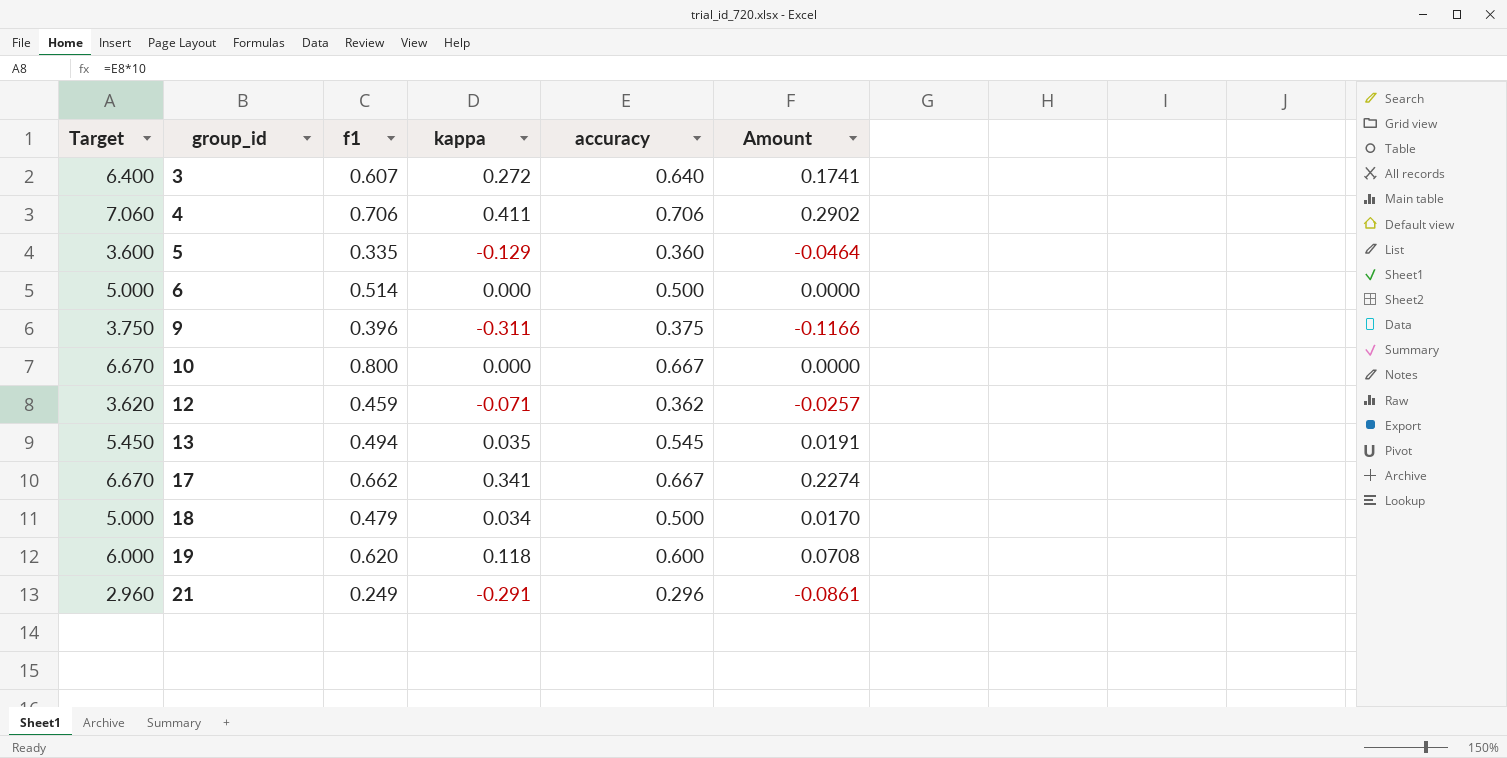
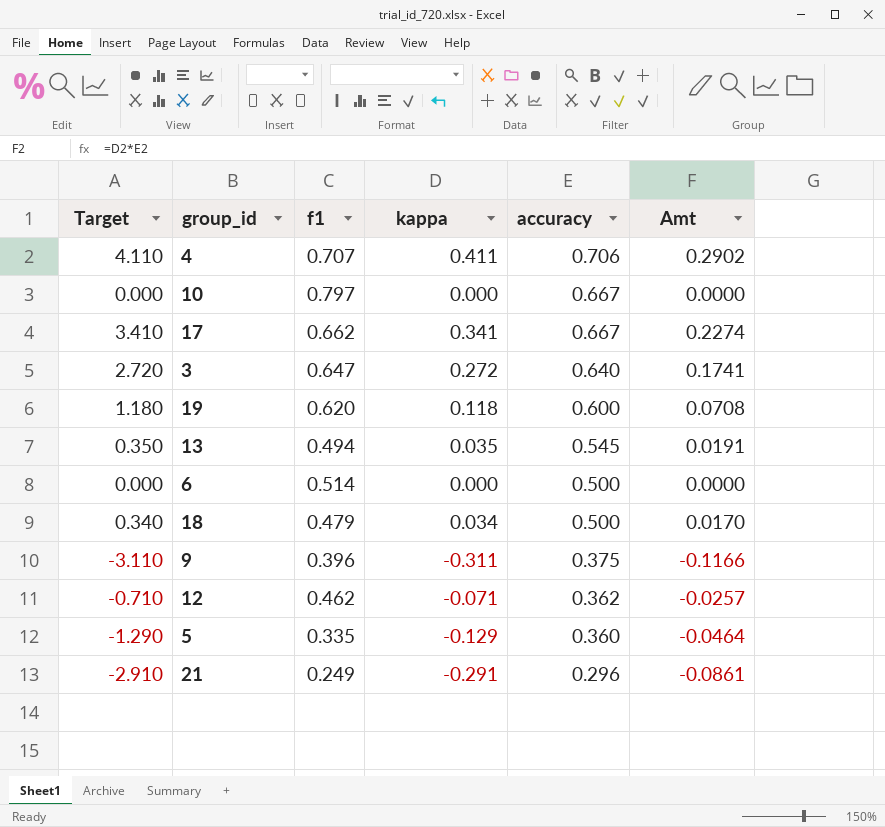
row order: group_id ascending -> accuracy descending
column Target | formula: [accuracy] * 10 -> [kappa] * 10
column name: Amount -> Amt
4 | f1: 0.706 -> 0.707
10 | f1: 0.800 -> 0.797
3 | f1: 0.607 -> 0.647
12 | f1: 0.459 -> 0.462

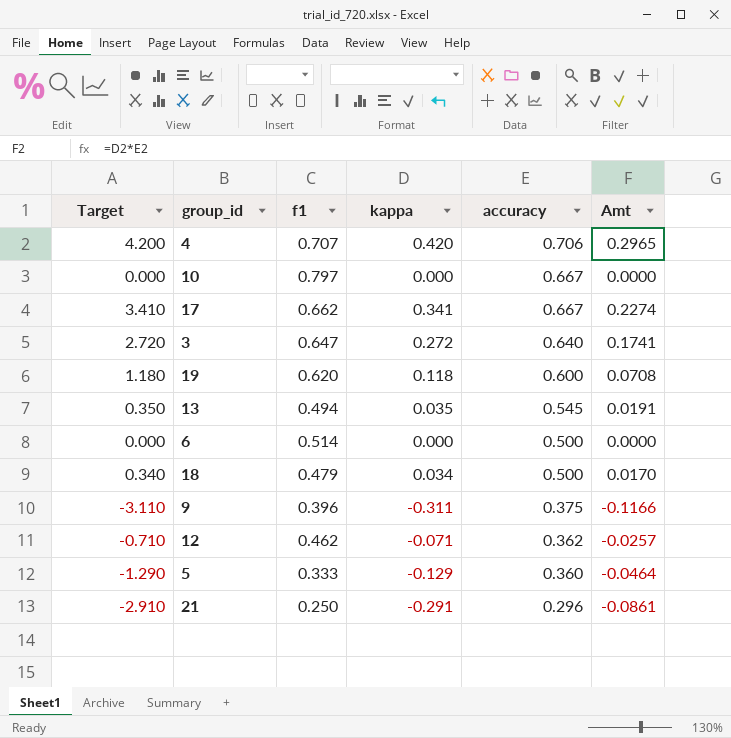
4 | Target: 4.110 -> 4.200
4 | kappa: 0.411 -> 0.420
4 | Amt: 0.2902 -> 0.2965
5 | f1: 0.335 -> 0.333
21 | f1: 0.249 -> 0.250

